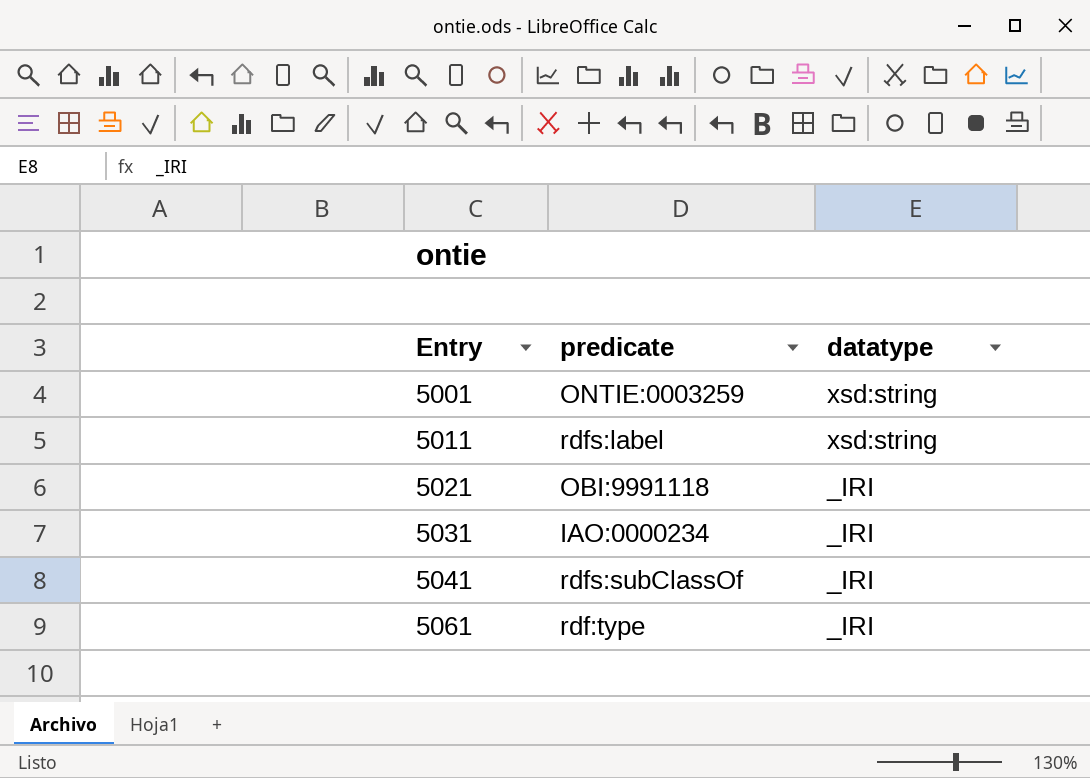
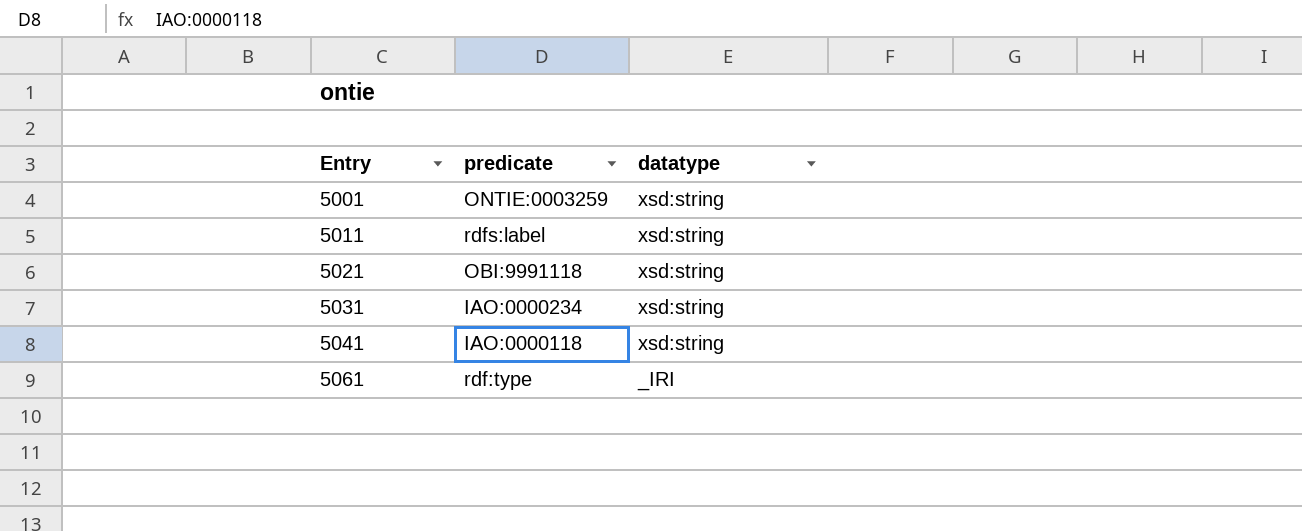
5021 | datatype: _IRI -> xsd:string
5031 | datatype: _IRI -> xsd:string
5041 | predicate: rdfs:subClassOf -> IAO:0000118
5041 | datatype: _IRI -> xsd:string

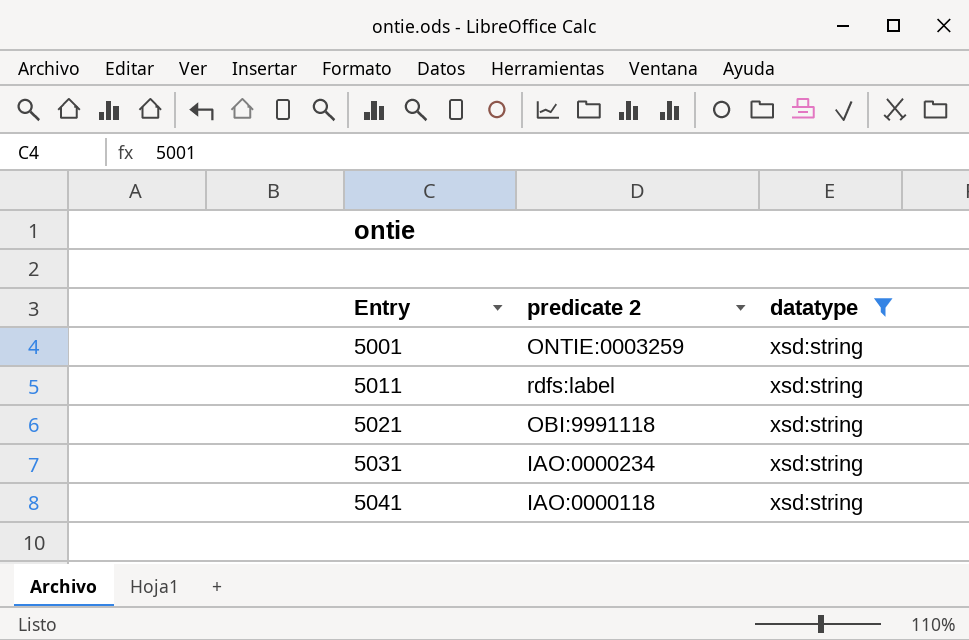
filter: none -> datatype = xsd:string
column name: predicate -> predicate 2

